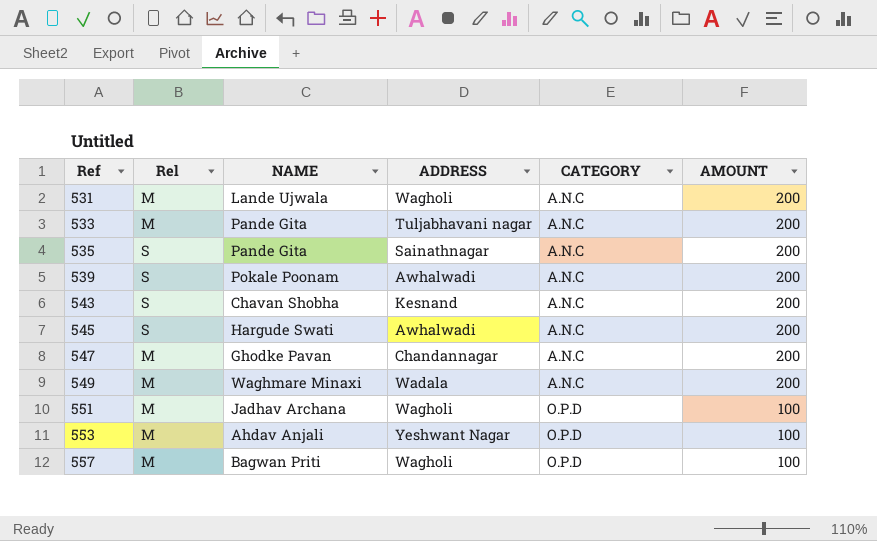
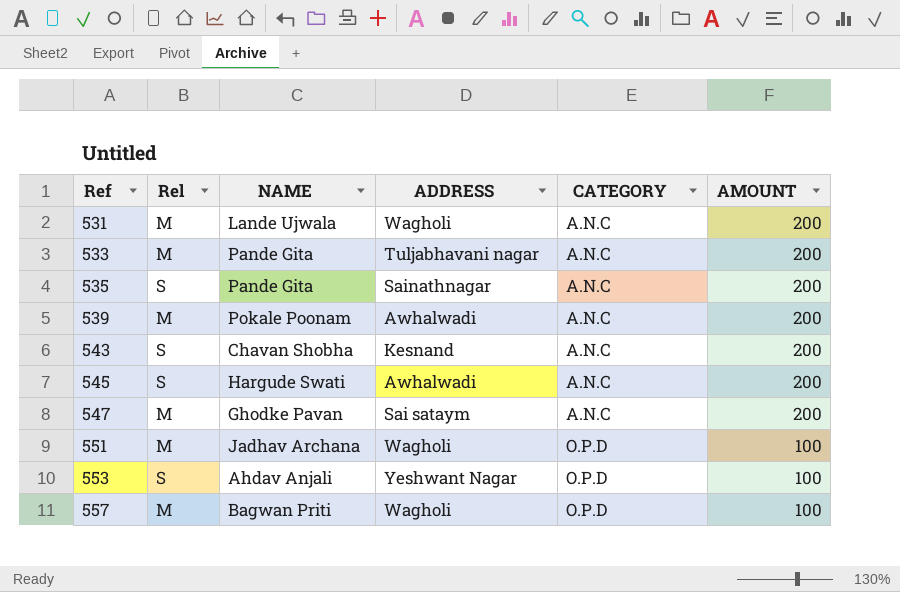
row 549: M | Waghmare Minaxi | Wadala | A.N.C | 200 -> none
539 | Rel: S -> M
547 | ADDRESS: Chandannagar -> Sai sataym
553 | Rel: M -> S

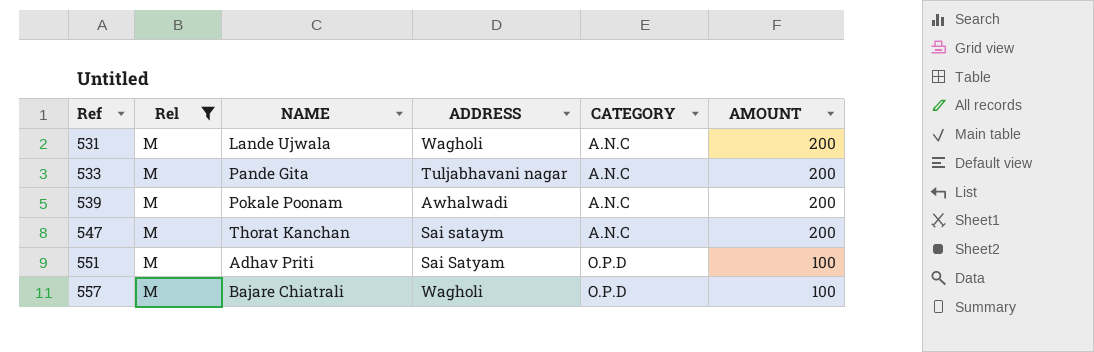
filter: none -> Rel = M
547 | NAME: Ghodke Pavan -> Thorat Kanchan
551 | NAME: Jadhav Archana -> Adhav Priti
551 | ADDRESS: Wagholi -> Sai Satyam
557 | NAME: Bagwan Priti -> Bajare Chiatrali

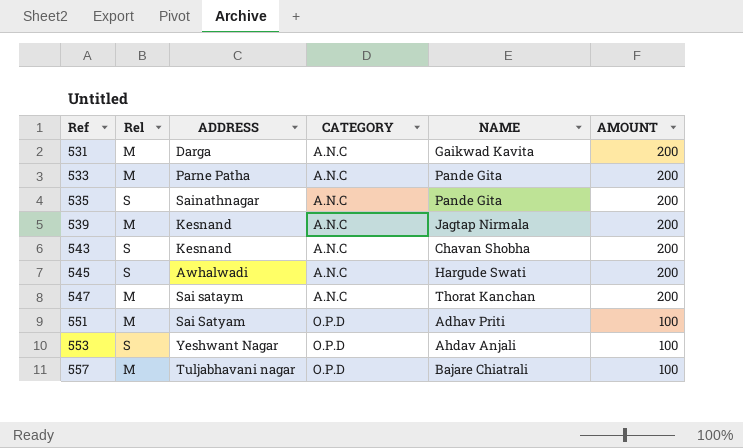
filter: Rel = M -> none
column NAME | position: 3 -> 5
531 | ADDRESS: Wagholi -> Darga
531 | NAME: Lande Ujwala -> Gaikwad Kavita
533 | ADDRESS: Tuljabhavani nagar -> Parne Patha
539 | ADDRESS: Awhalwadi -> Kesnand
539 | NAME: Pokale Poonam -> Jagtap Nirmala
557 | ADDRESS: Wagholi -> Tuljabhavani nagar

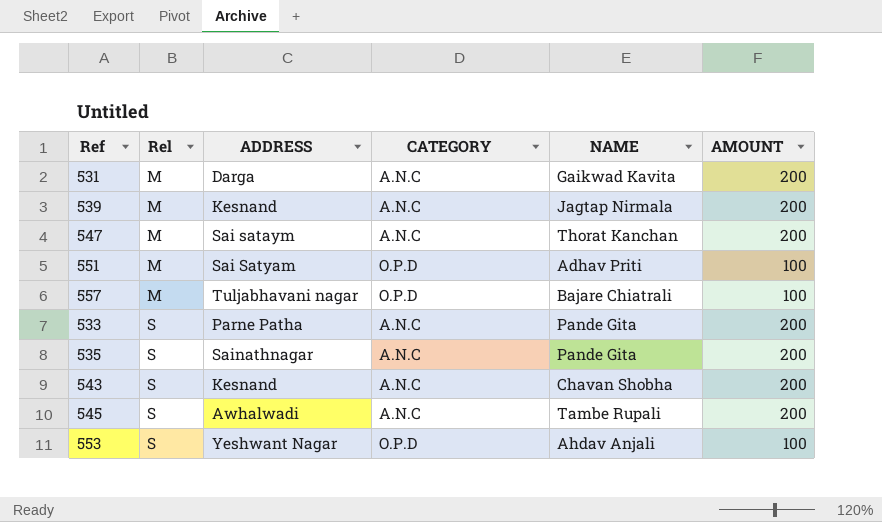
row order: Ref ascending -> Rel ascending
533 | Rel: M -> S
545 | NAME: Hargude Swati -> Tambe Rupali

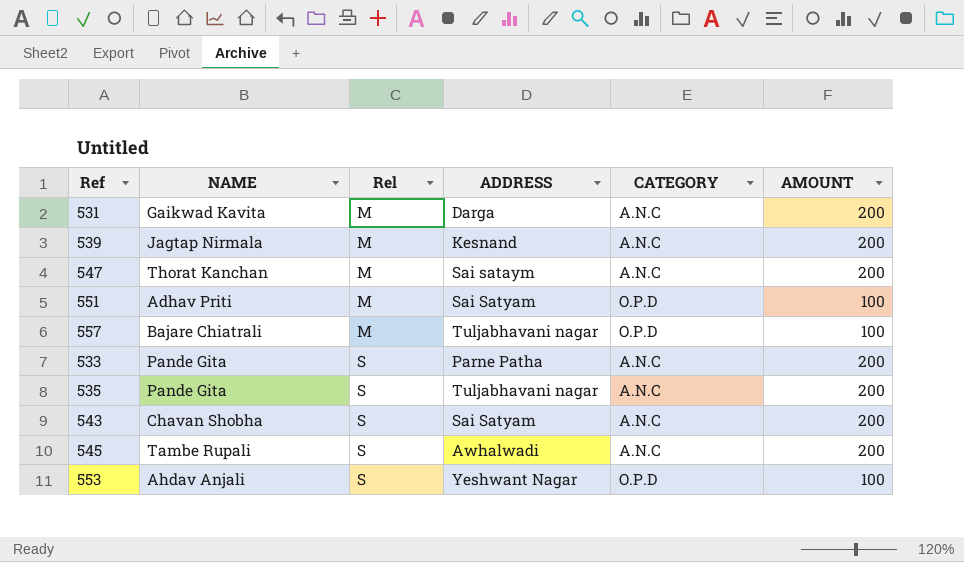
column NAME | position: 5 -> 2
535 | ADDRESS: Sainathnagar -> Tuljabhavani nagar
543 | ADDRESS: Kesnand -> Sai Satyam

